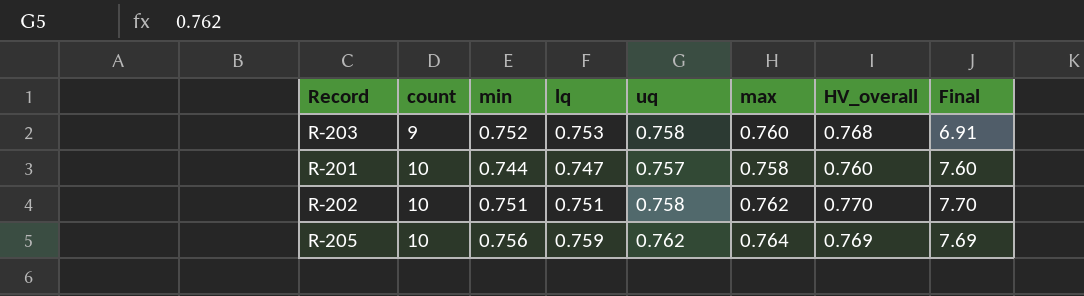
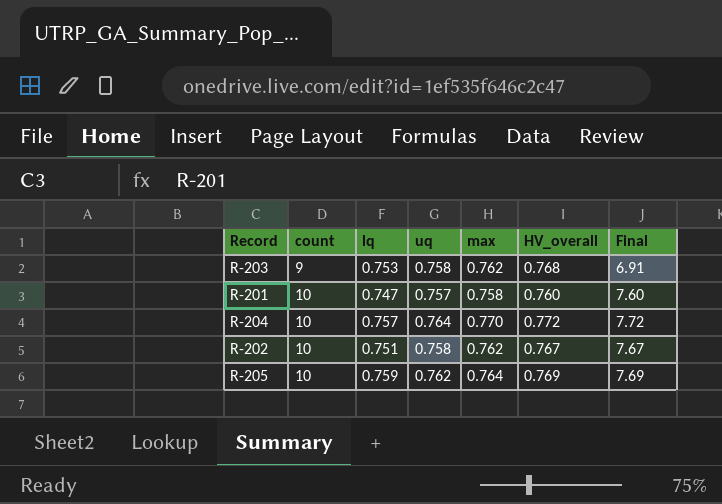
column min | position: 3 -> none
R-203 | max: 0.760 -> 0.762
row R-204: none -> 10 | 0.757 | 0.764 | 0.770 | 0.772 | 7.72
R-202 | HV_overall: 0.770 -> 0.767
R-202 | Final: 7.70 -> 7.67

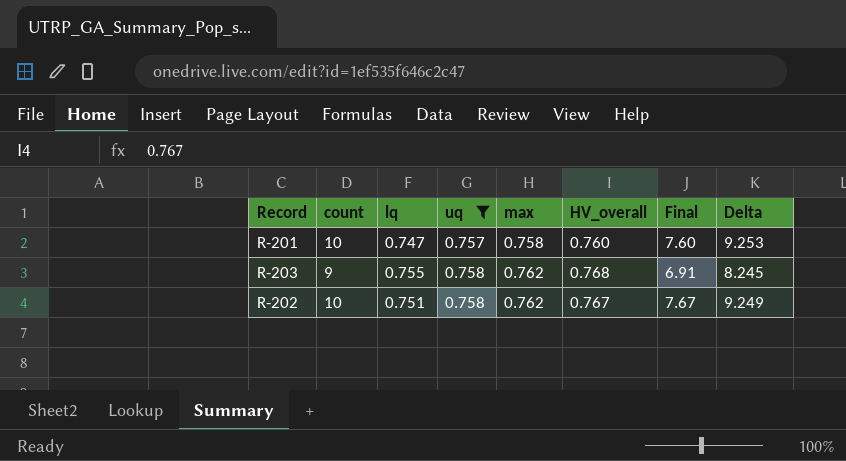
filter: none -> uq <= 0.758
row order: count ascending -> uq ascending
column Delta | formula: none -> [count] - [lq]
R-203 | lq: 0.753 -> 0.755

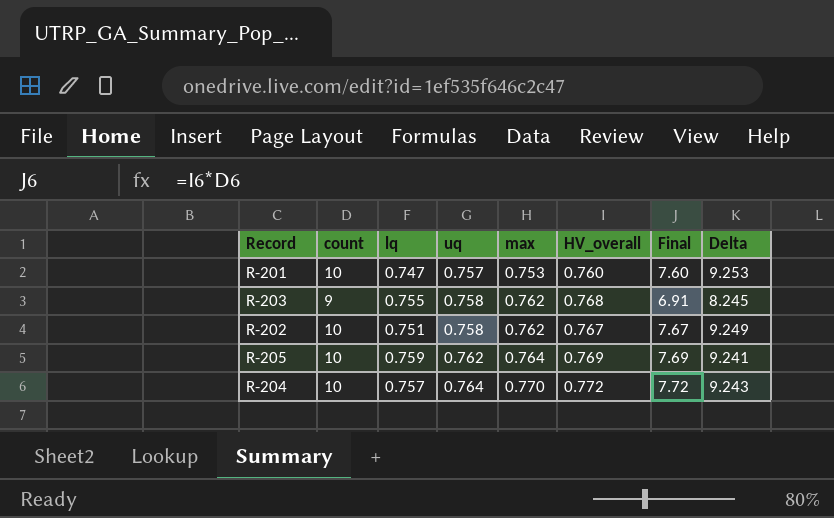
filter: uq <= 0.758 -> none
R-201 | max: 0.758 -> 0.753

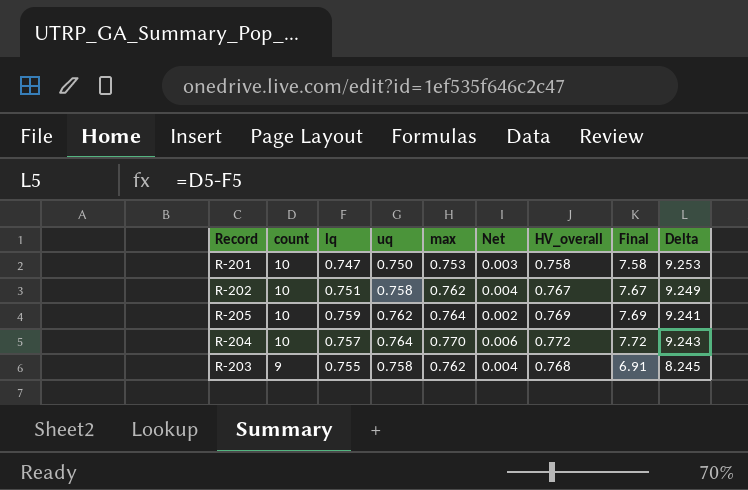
row order: uq ascending -> count descending
column Net | formula: none -> [max] - [uq]
R-201 | uq: 0.757 -> 0.750
R-201 | HV_overall: 0.760 -> 0.758
R-201 | Final: 7.60 -> 7.58

